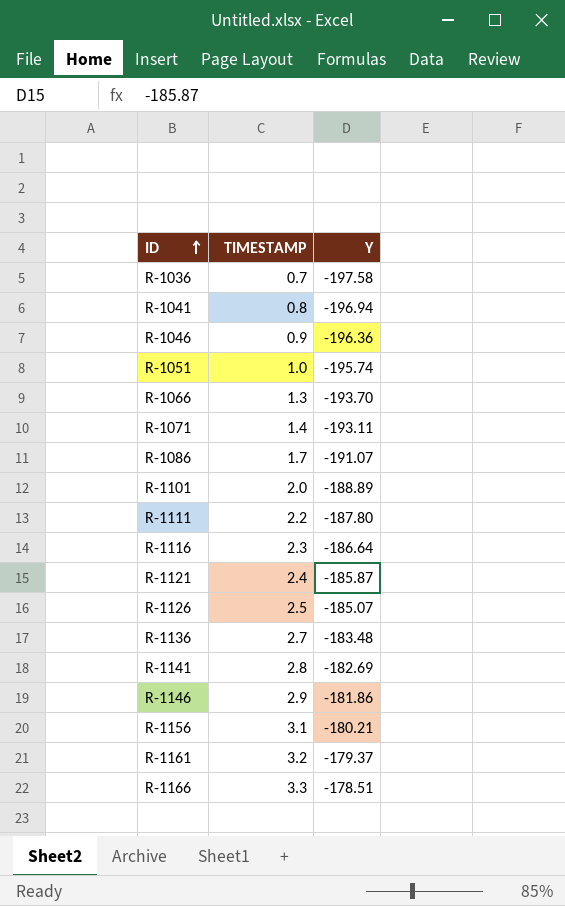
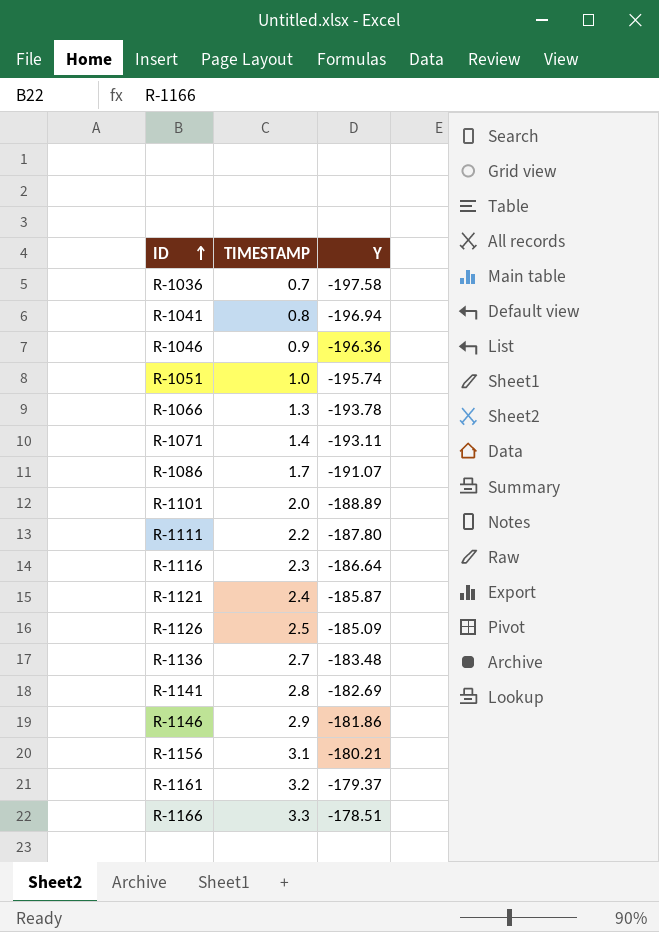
R-1066 | Y: -193.70 -> -193.78
R-1126 | Y: -185.07 -> -185.09

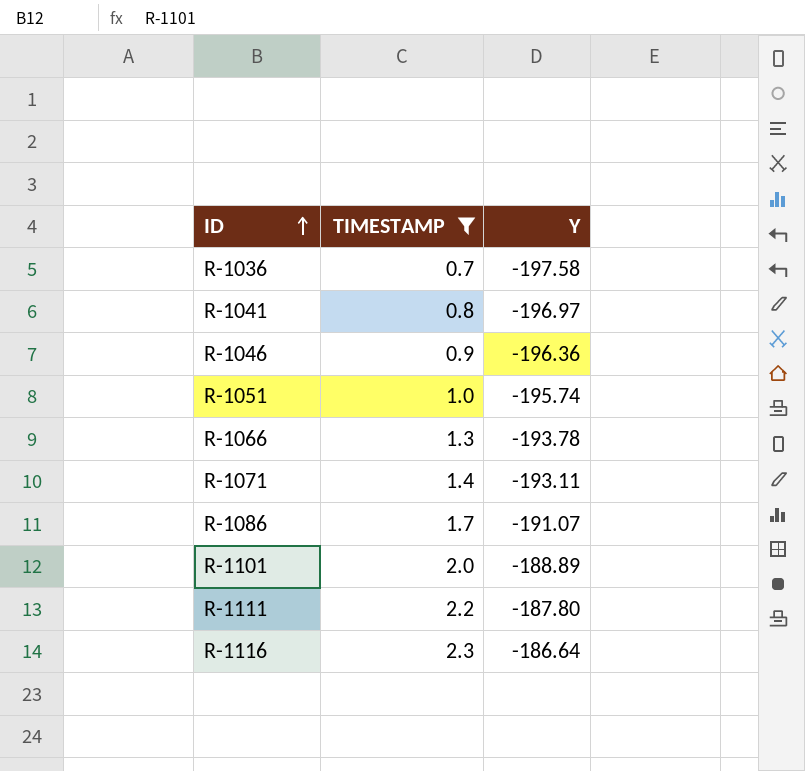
filter: none -> TIMESTAMP <= 2.3
R-1041 | Y: -196.94 -> -196.97

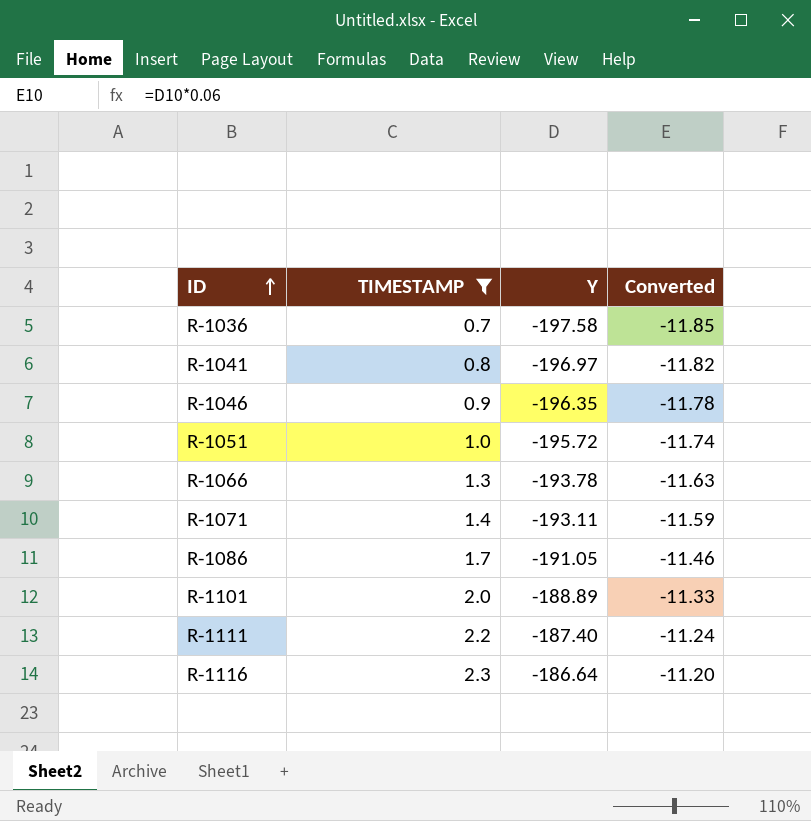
column Converted | formula: none -> [Y] * 0.06
R-1046 | Y: -196.36 -> -196.35
R-1051 | Y: -195.74 -> -195.72
R-1086 | Y: -191.07 -> -191.05
R-1111 | Y: -187.80 -> -187.40

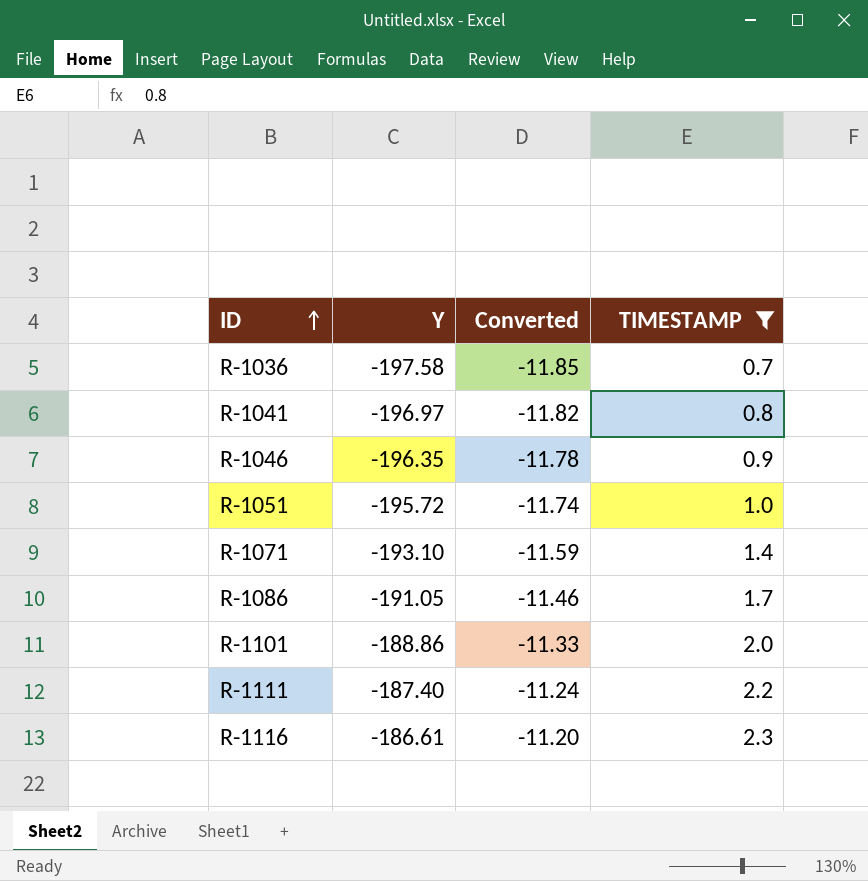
column TIMESTAMP | position: 2 -> 4
row R-1066: 1.3 | -193.78 | -11.63 -> none
R-1071 | Y: -193.11 -> -193.10
R-1101 | Y: -188.89 -> -188.86
R-1116 | Y: -186.64 -> -186.61

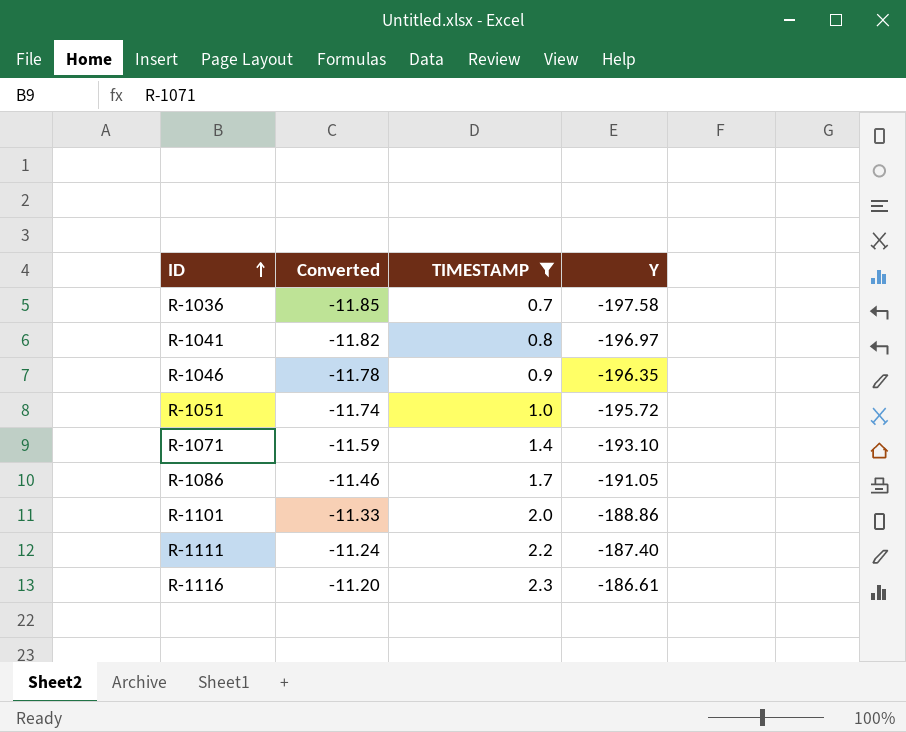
column Y | position: 2 -> 4

